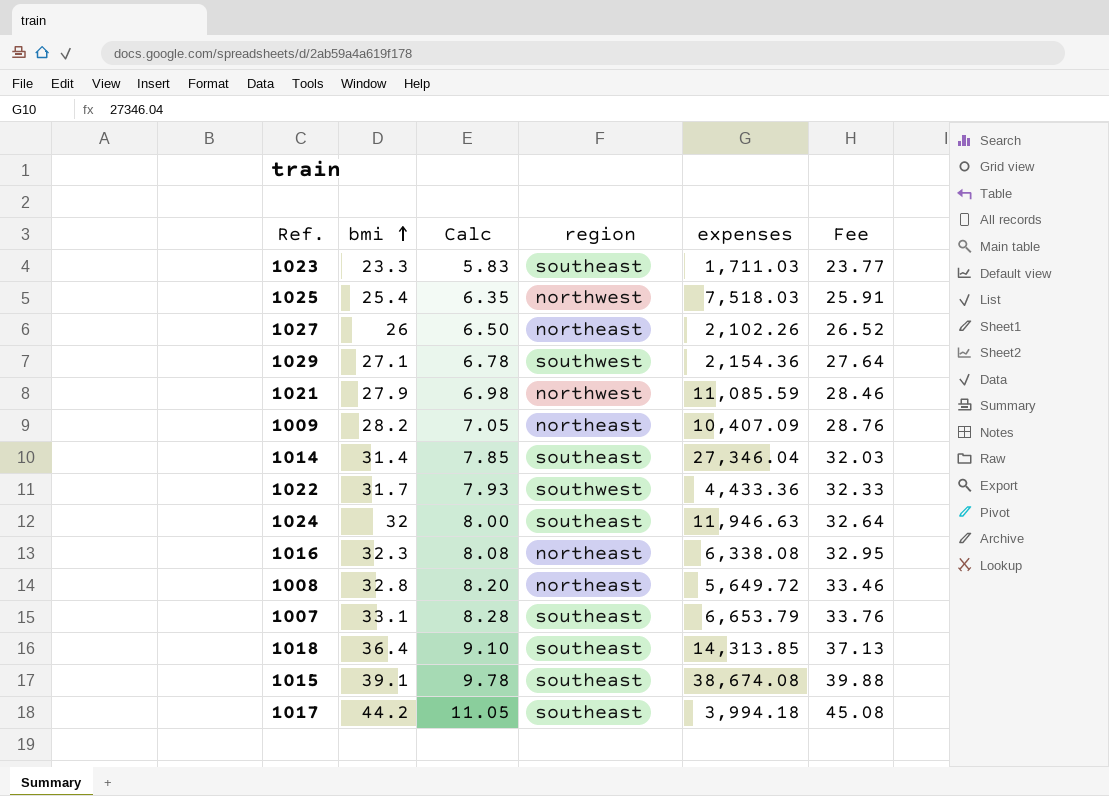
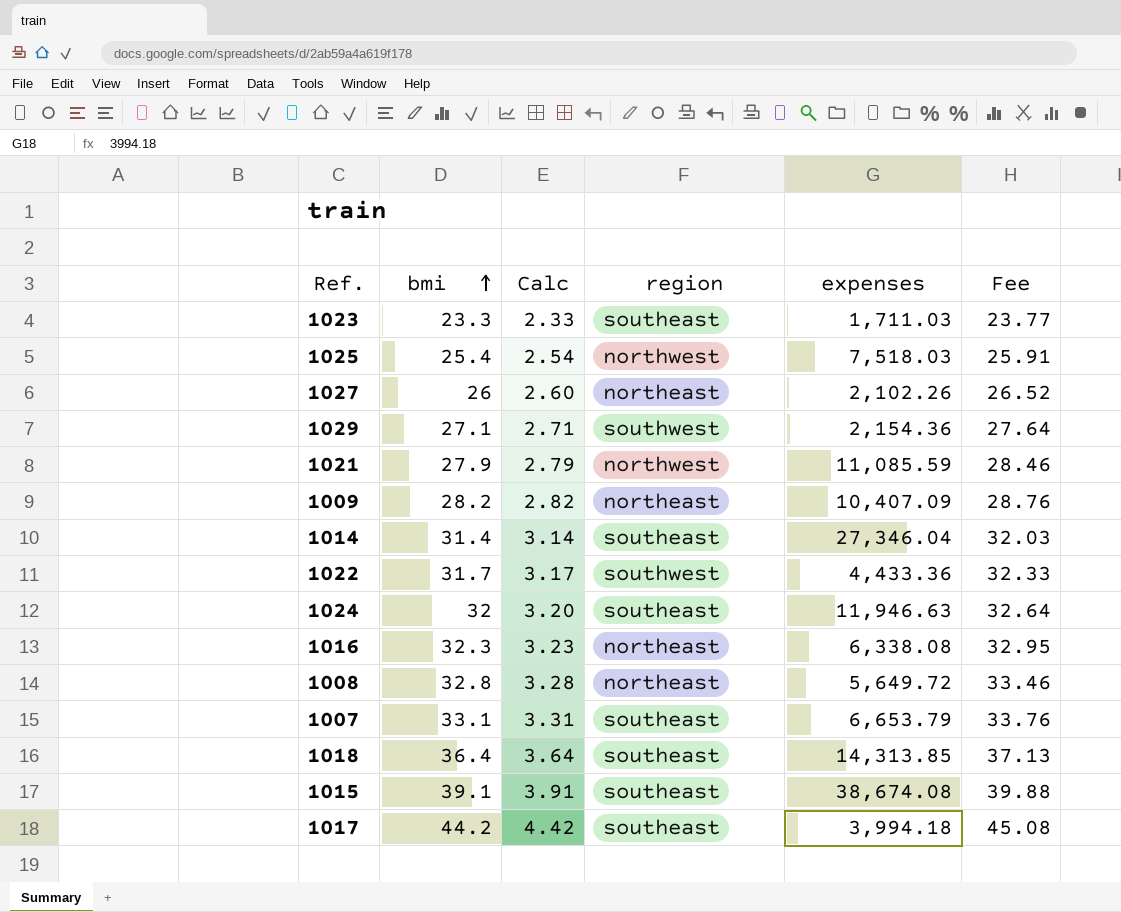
column Calc | formula: [bmi] * 0.25 -> [bmi] * 0.1

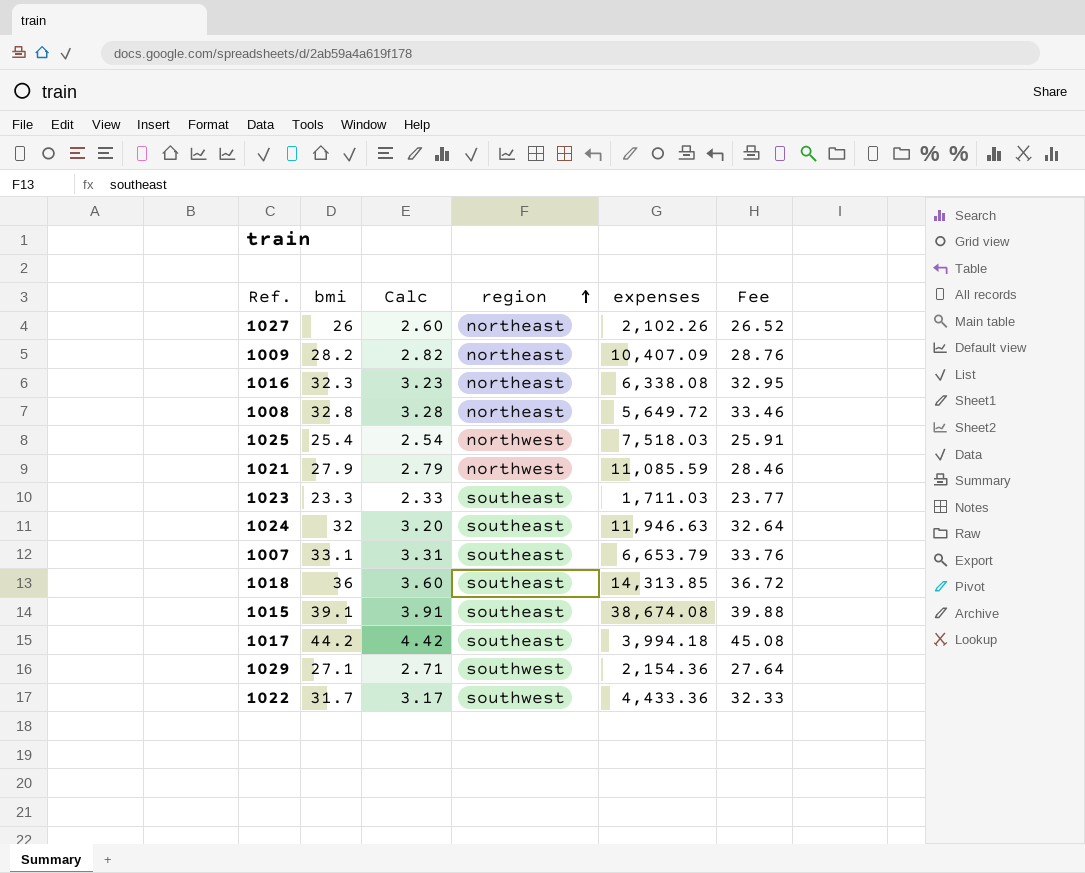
row order: bmi ascending -> region ascending
row 1014: 31.4 | 3.14 | southeast | 27,346.04 | 32.03 -> none
1018 | bmi: 36.4 -> 36
1018 | Calc: 3.64 -> 3.60
1018 | Fee: 37.13 -> 36.72

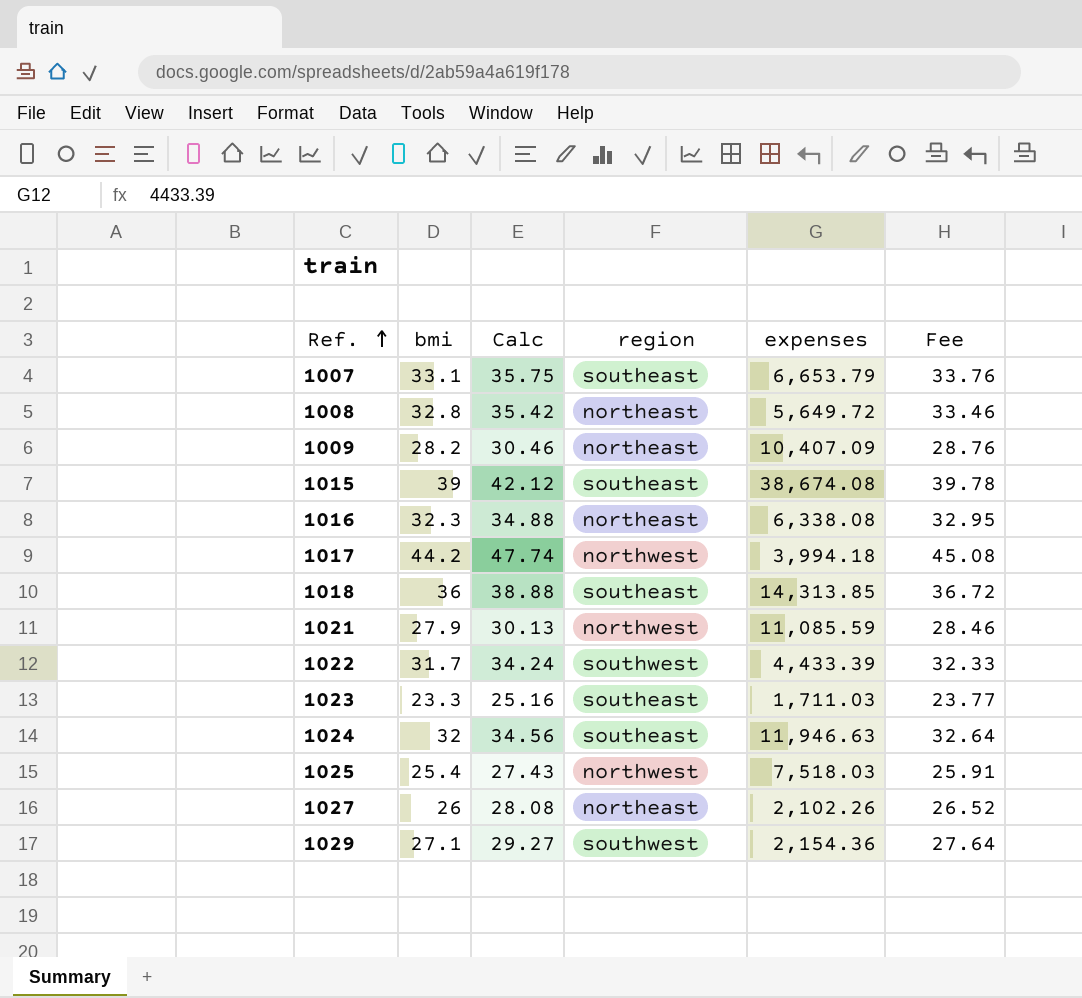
row order: region ascending -> Ref. ascending
column Calc | formula: [bmi] * 0.1 -> [bmi] * 1.08
1015 | bmi: 39.1 -> 39
1015 | Fee: 39.88 -> 39.78
1017 | region: southeast -> northwest
1022 | expenses: 4,433.36 -> 4,433.39

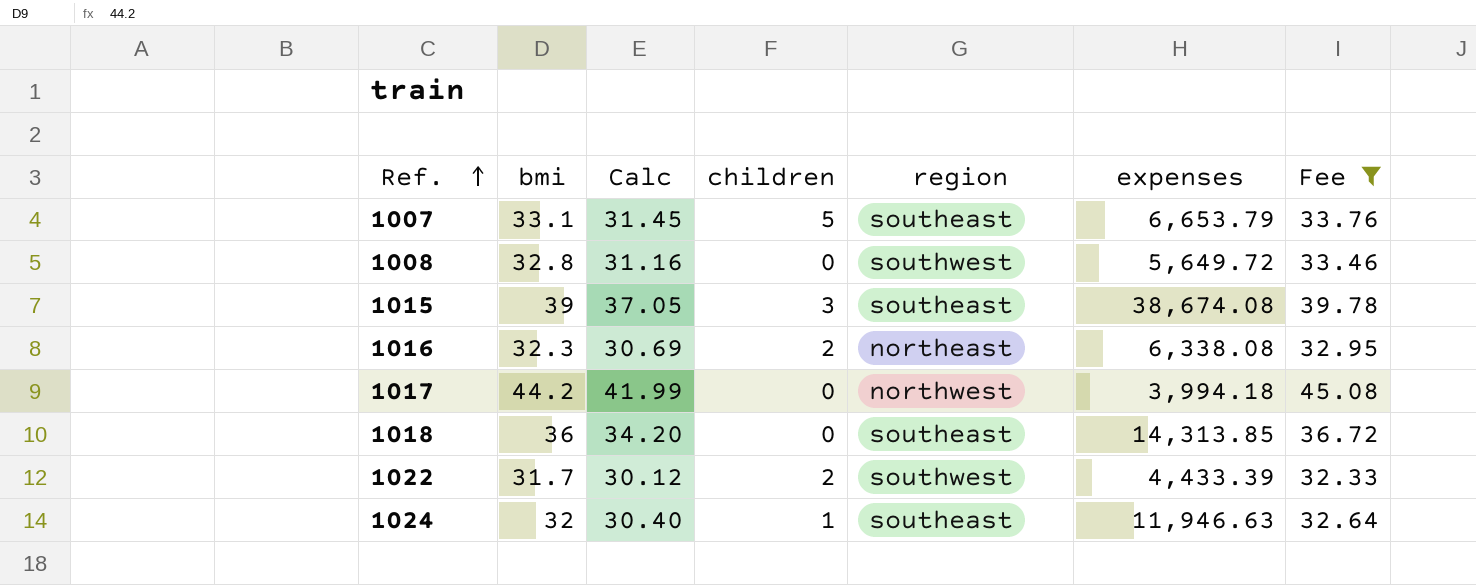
filter: none -> Fee >= 32.33
column Calc | formula: [bmi] * 1.08 -> [bmi] * 0.95
column children | position: none -> 4
1008 | region: northeast -> southwest

